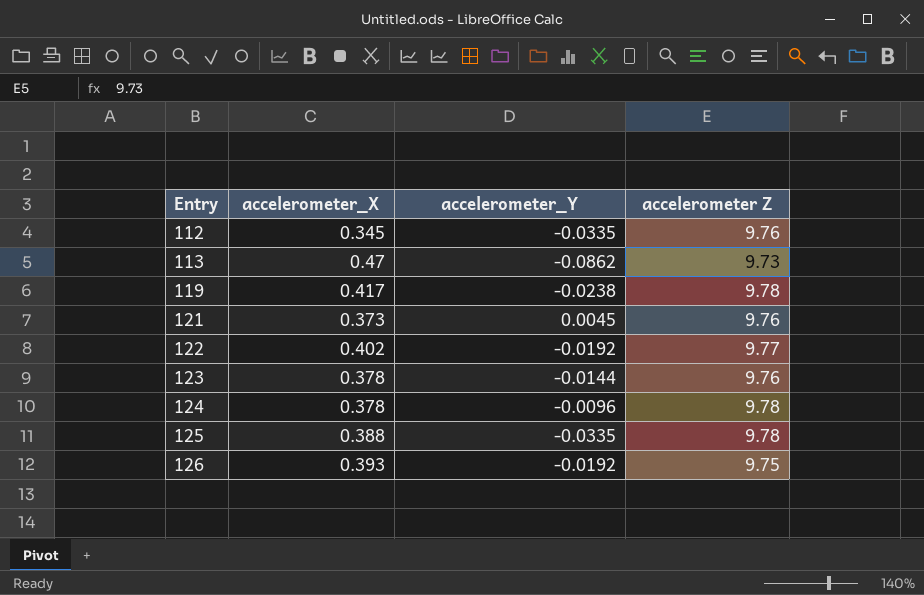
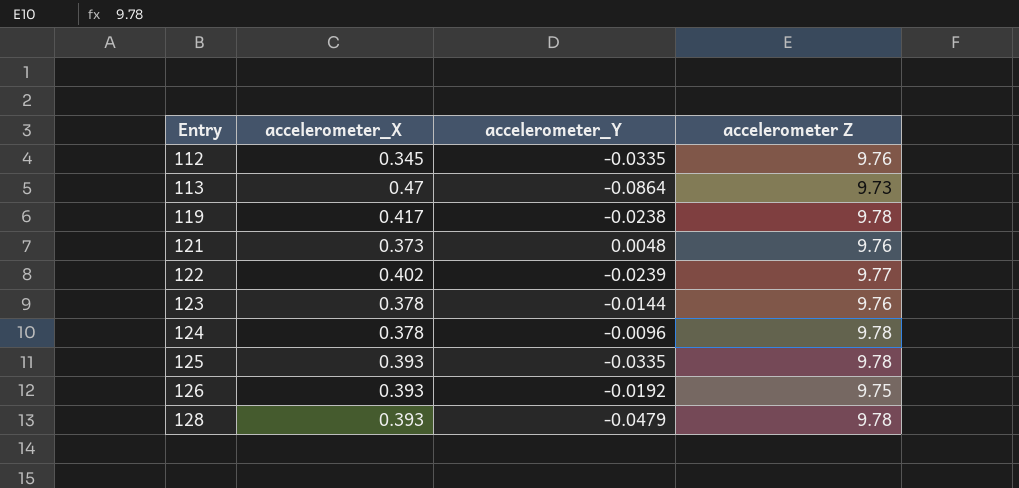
113 | accelerometer_Y: -0.0862 -> -0.0864
121 | accelerometer_Y: 0.0045 -> 0.0048
122 | accelerometer_Y: -0.0192 -> -0.0239
125 | accelerometer_X: 0.388 -> 0.393
row 128: none -> 0.393 | -0.0479 | 9.78

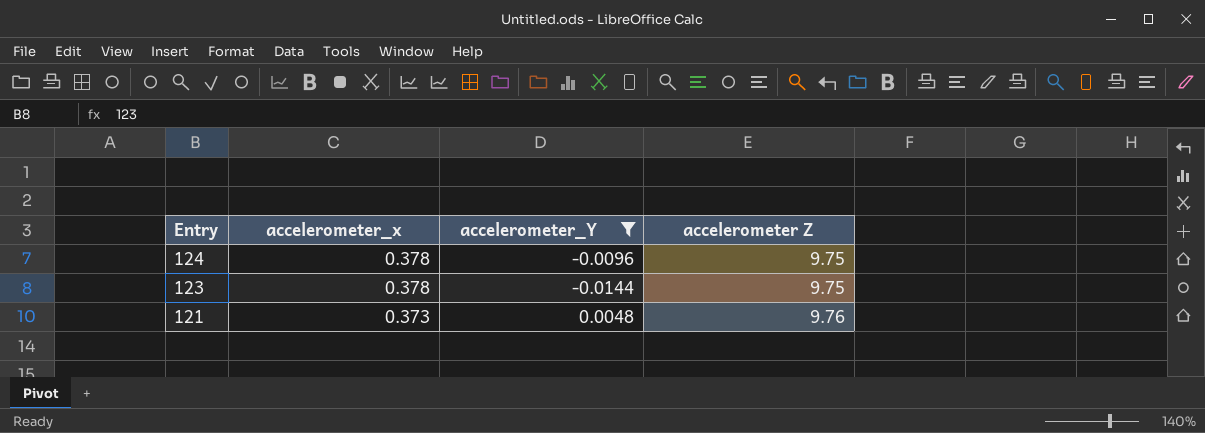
filter: none -> accelerometer_Y >= -0.0144
row order: Entry ascending -> Entry descending
column name: accelerometer_X -> accelerometer_x
124 | accelerometer Z: 9.78 -> 9.75
123 | accelerometer Z: 9.76 -> 9.75

